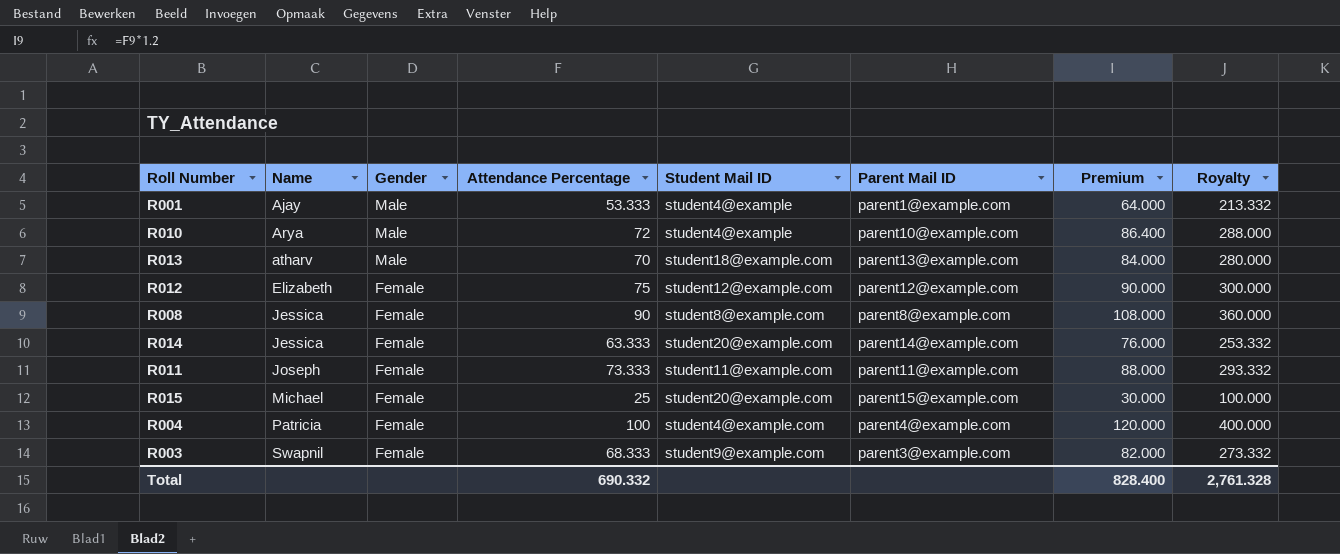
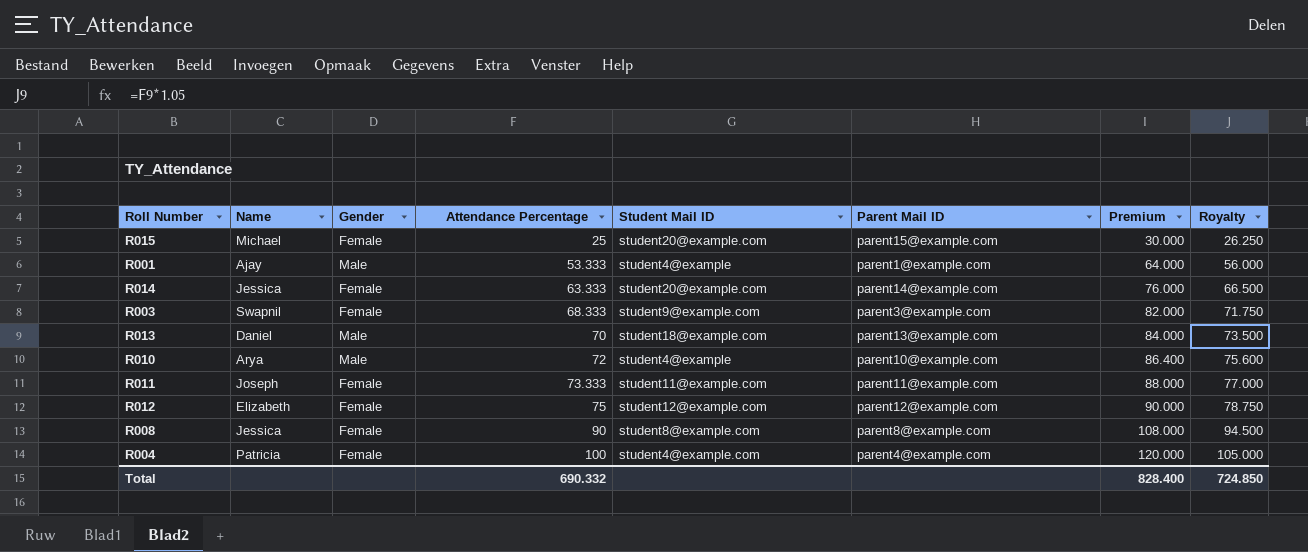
row order: Name ascending -> Attendance Percentage ascending
column Royalty | formula: [Attendance Percentage] * 4 -> [Attendance Percentage] * 1.05
R013 | Name: atharv -> Daniel
Total | Royalty: 2,761.328 -> 724.850

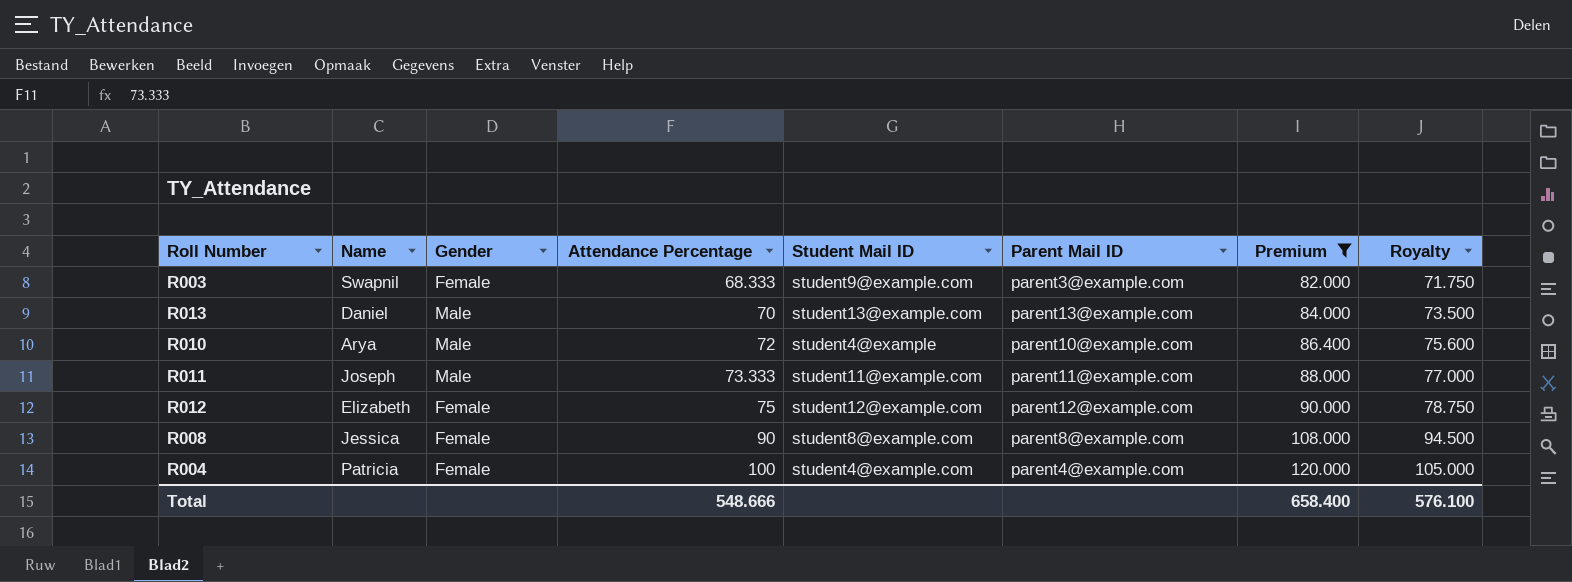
filter: none -> Premium >= 82.000
R013 | Student Mail ID: student18@example.com -> student13@example.com
R011 | Gender: Female -> Male
Total | Attendance Percentage: 690.332 -> 548.666
Total | Premium: 828.400 -> 658.400
Total | Royalty: 724.850 -> 576.100

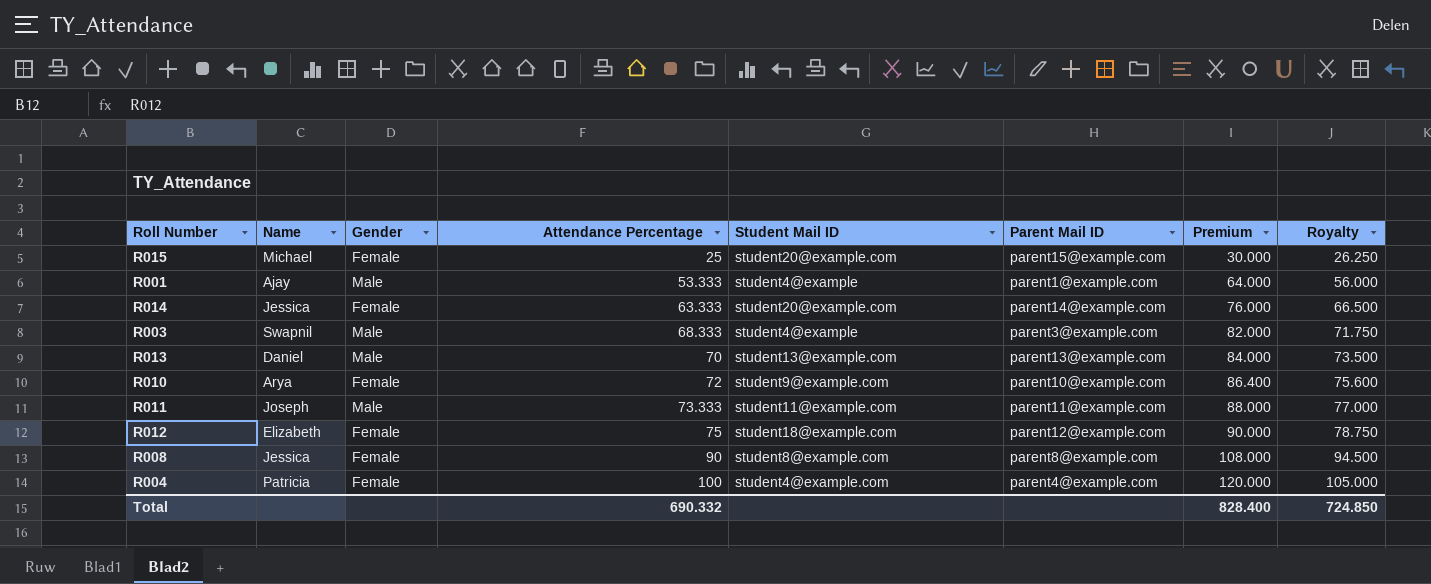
filter: Premium >= 82.000 -> none
R003 | Gender: Female -> Male
R003 | Student Mail ID: student9@example.com -> student4@example
R010 | Gender: Male -> Female
R010 | Student Mail ID: student4@example -> student9@example.com
R012 | Student Mail ID: student12@example.com -> student18@example.com
Total | Attendance Percentage: 548.666 -> 690.332
Total | Premium: 658.400 -> 828.400
Total | Royalty: 576.100 -> 724.850

